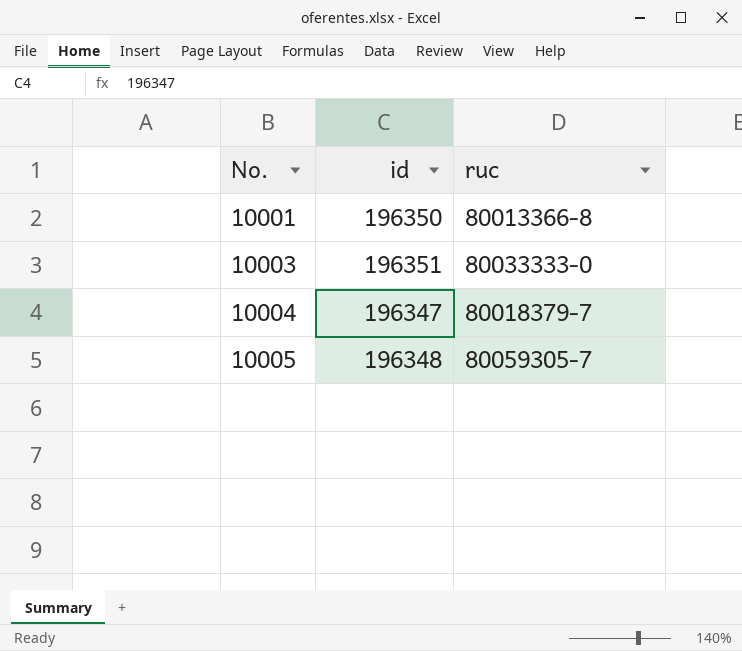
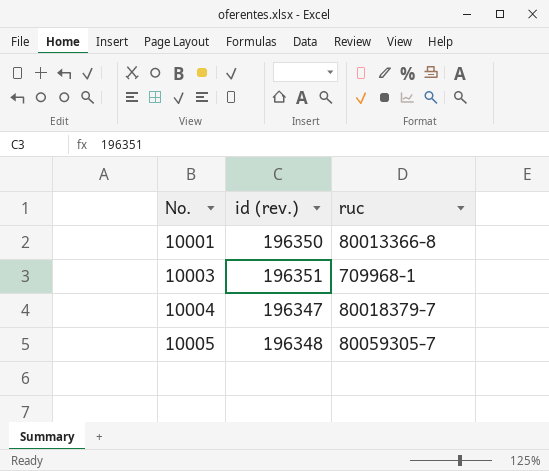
column name: id -> id (rev.)
10003 | ruc: 80033333-0 -> 709968-1

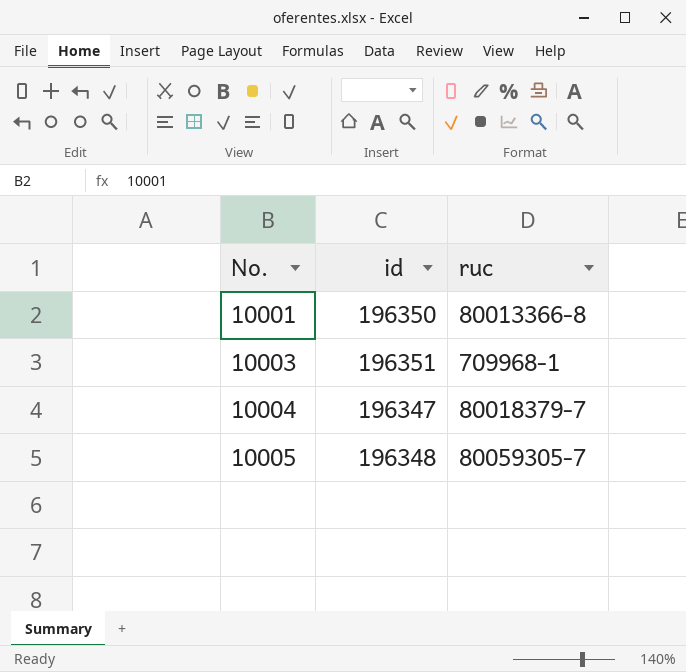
column name: id (rev.) -> id

